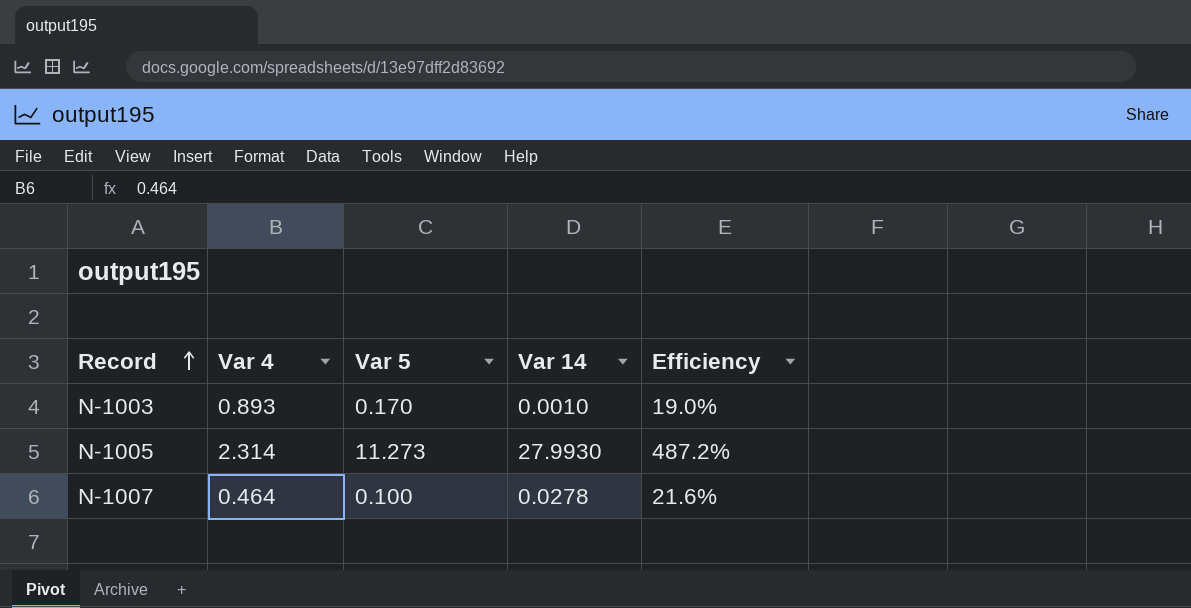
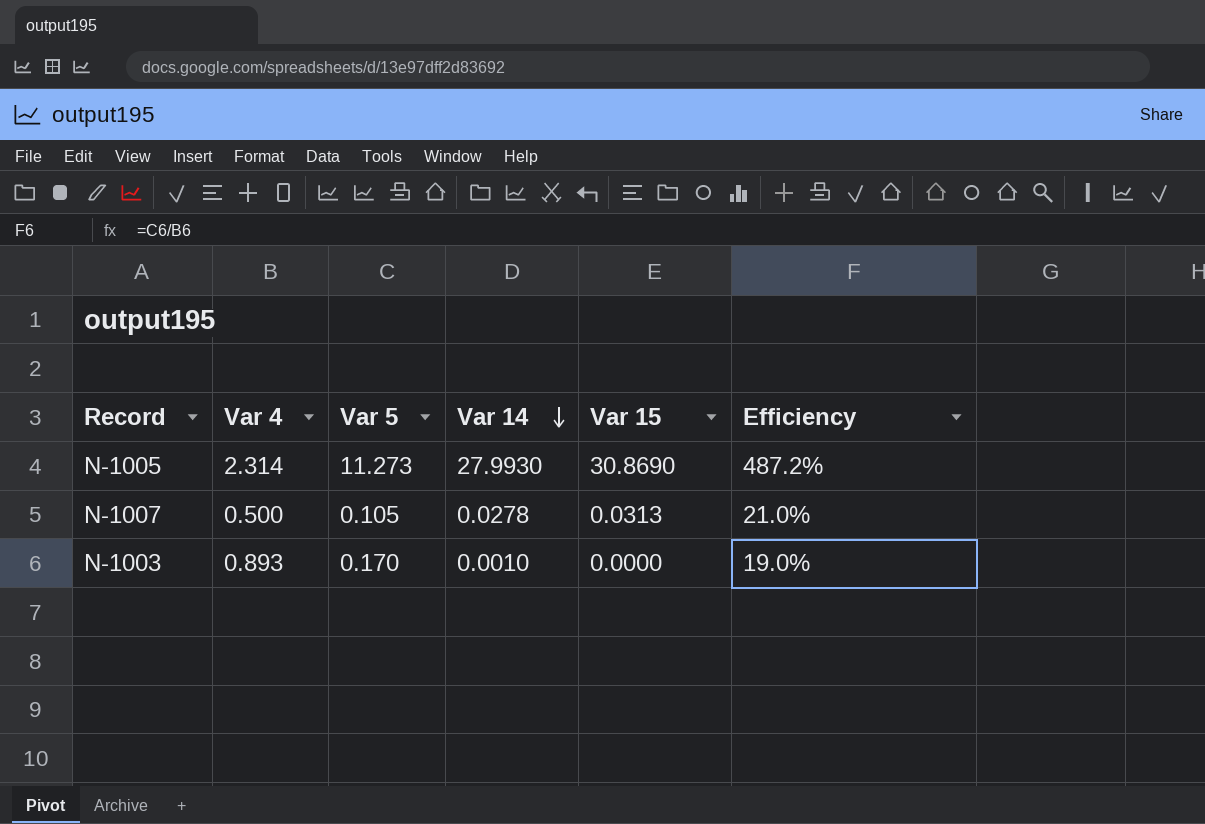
row order: Record ascending -> Var 14 descending
column Var 15 | position: none -> 5
N-1007 | Var 4: 0.464 -> 0.500
N-1007 | Var 5: 0.100 -> 0.105
N-1007 | Efficiency: 21.6% -> 21.0%

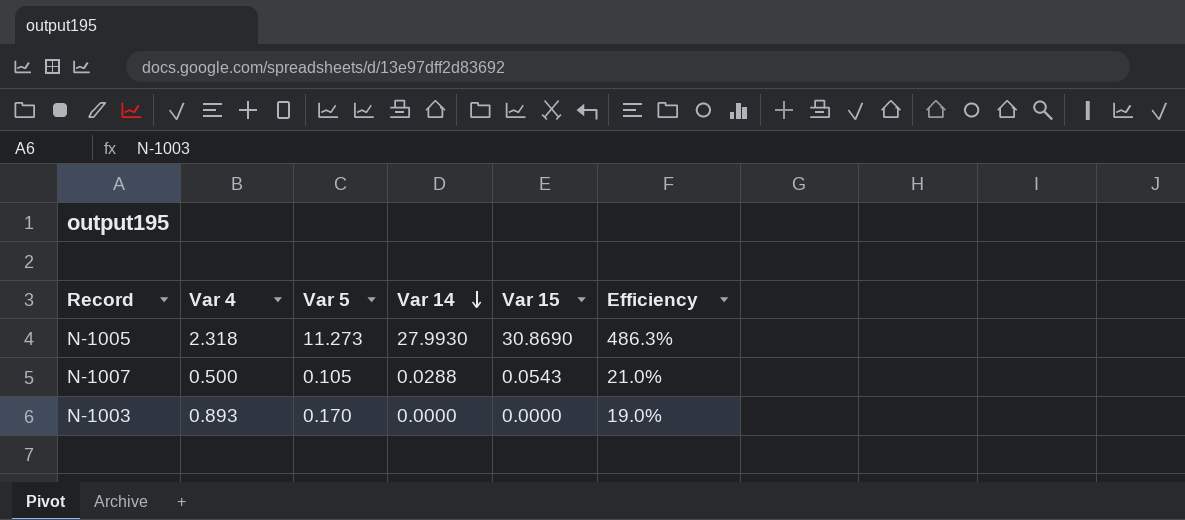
N-1005 | Var 4: 2.314 -> 2.318
N-1005 | Efficiency: 487.2% -> 486.3%
N-1007 | Var 14: 0.0278 -> 0.0288
N-1007 | Var 15: 0.0313 -> 0.0543
N-1003 | Var 14: 0.0010 -> 0.0000

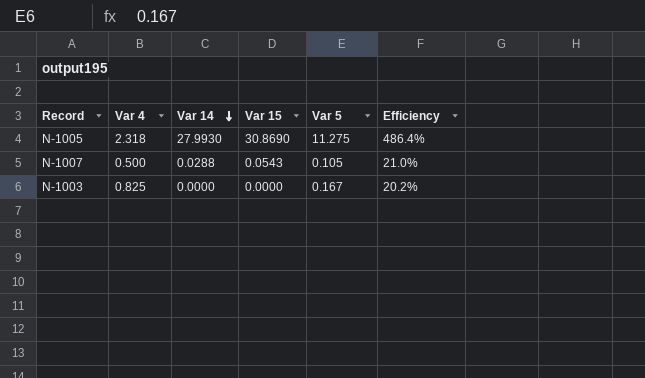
column Var 5 | position: 3 -> 5
N-1005 | Var 5: 11.273 -> 11.275
N-1005 | Efficiency: 486.3% -> 486.4%
N-1003 | Var 4: 0.893 -> 0.825
N-1003 | Var 5: 0.170 -> 0.167
N-1003 | Efficiency: 19.0% -> 20.2%

